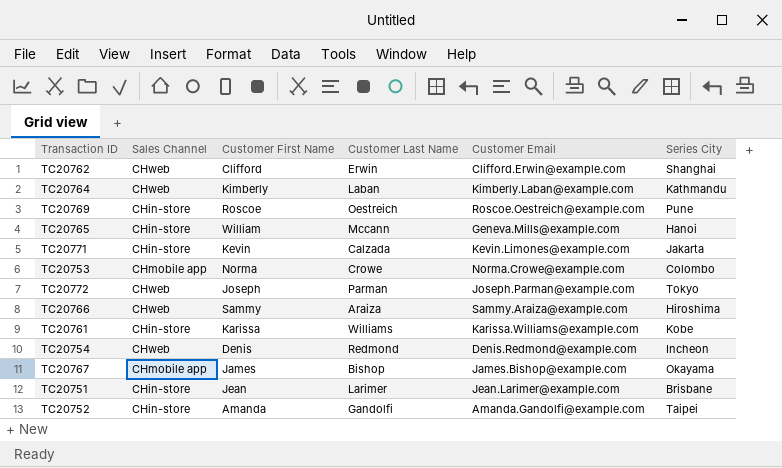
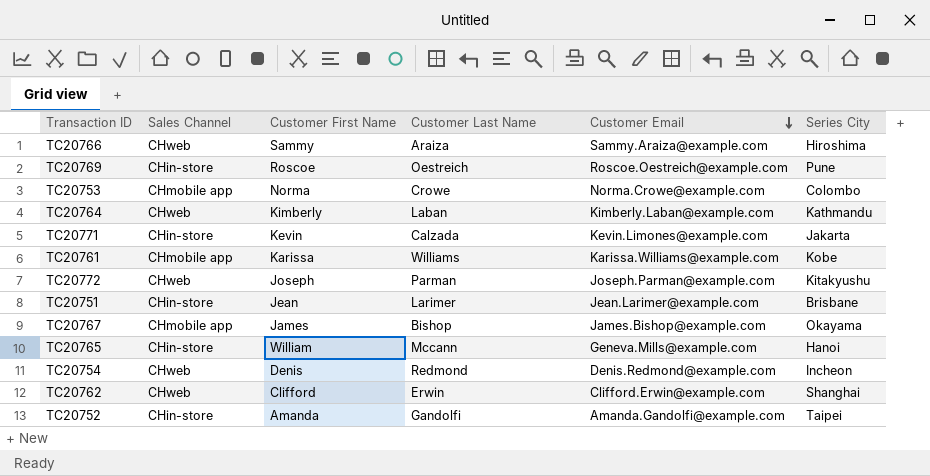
row order: none -> Customer Email descending
TC20761 | Sales Channel: CHin-store -> CHmobile app
TC20772 | Series City: Tokyo -> Kitakyushu

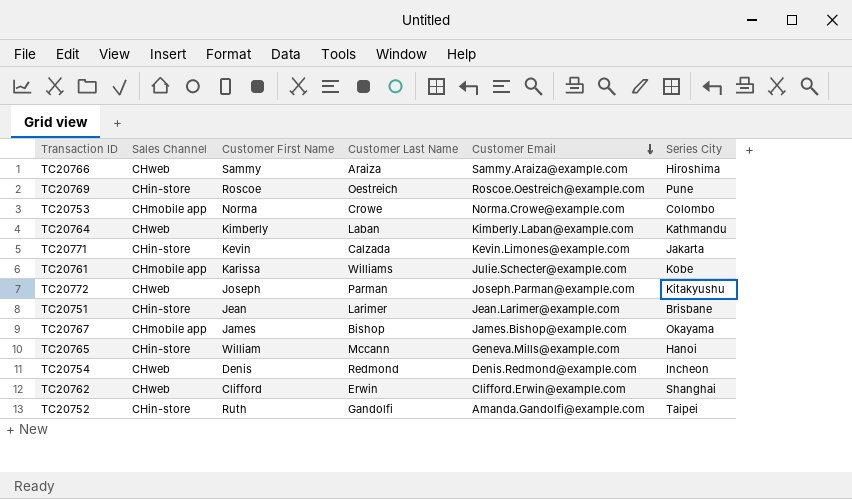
TC20761 | Customer Email: Karissa.Williams@example.com -> Julie.Schecter@example.com
TC20752 | Customer First Name: Amanda -> Ruth

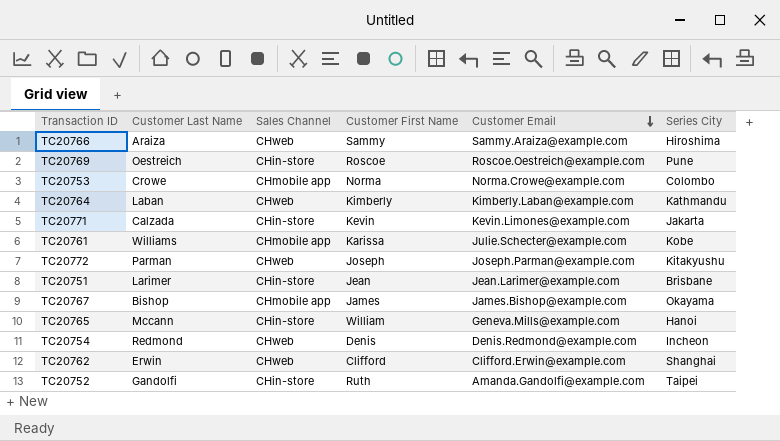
column Customer Last Name | position: 4 -> 2

